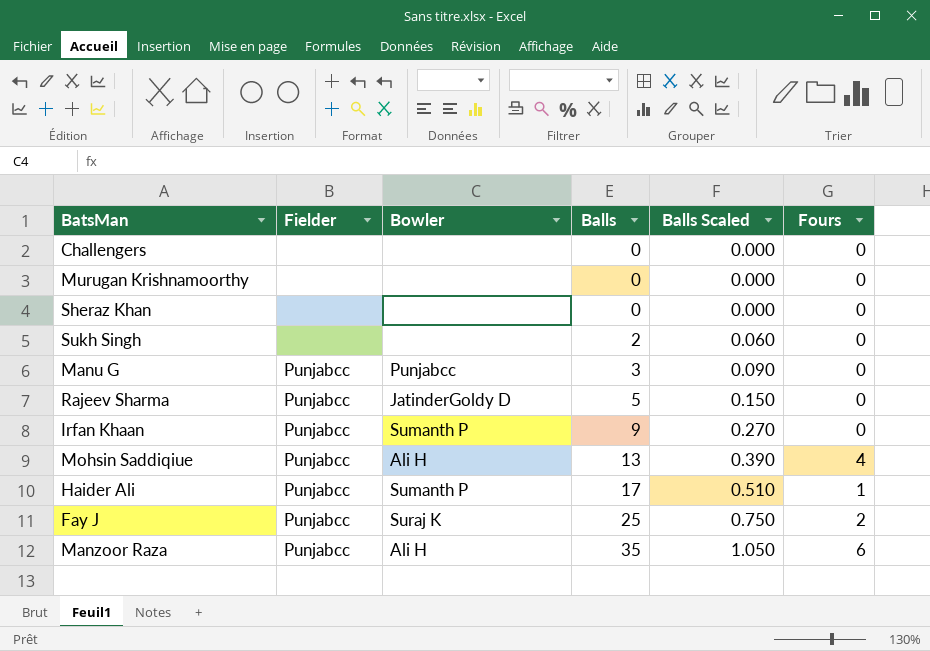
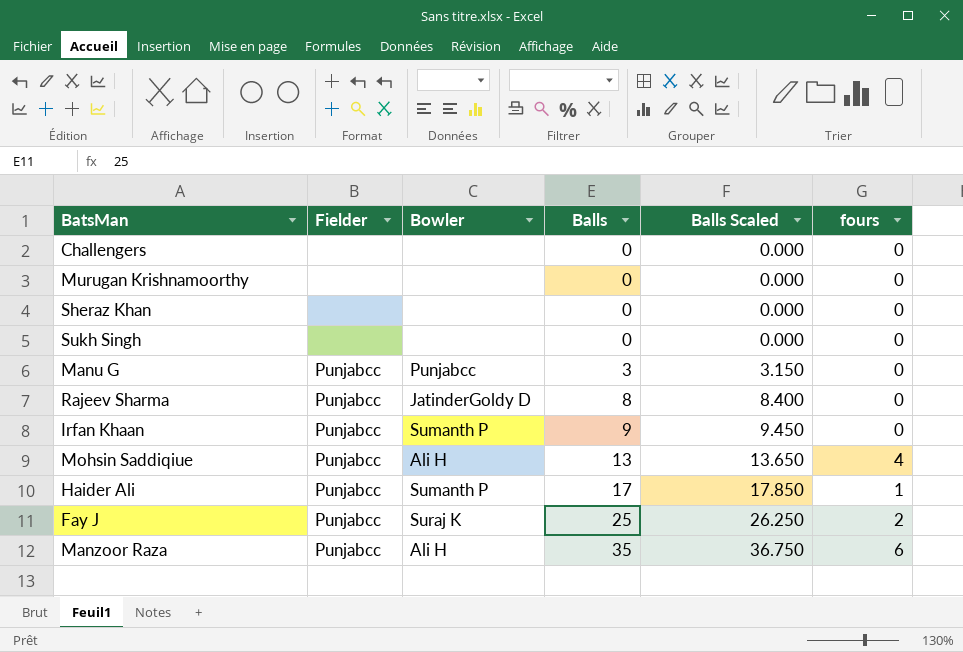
column Balls Scaled | formula: [Balls] * 0.03 -> [Balls] * 1.05
column name: Fours -> fours
Sukh Singh | Balls: 2 -> 0
Rajeev Sharma | Balls: 5 -> 8

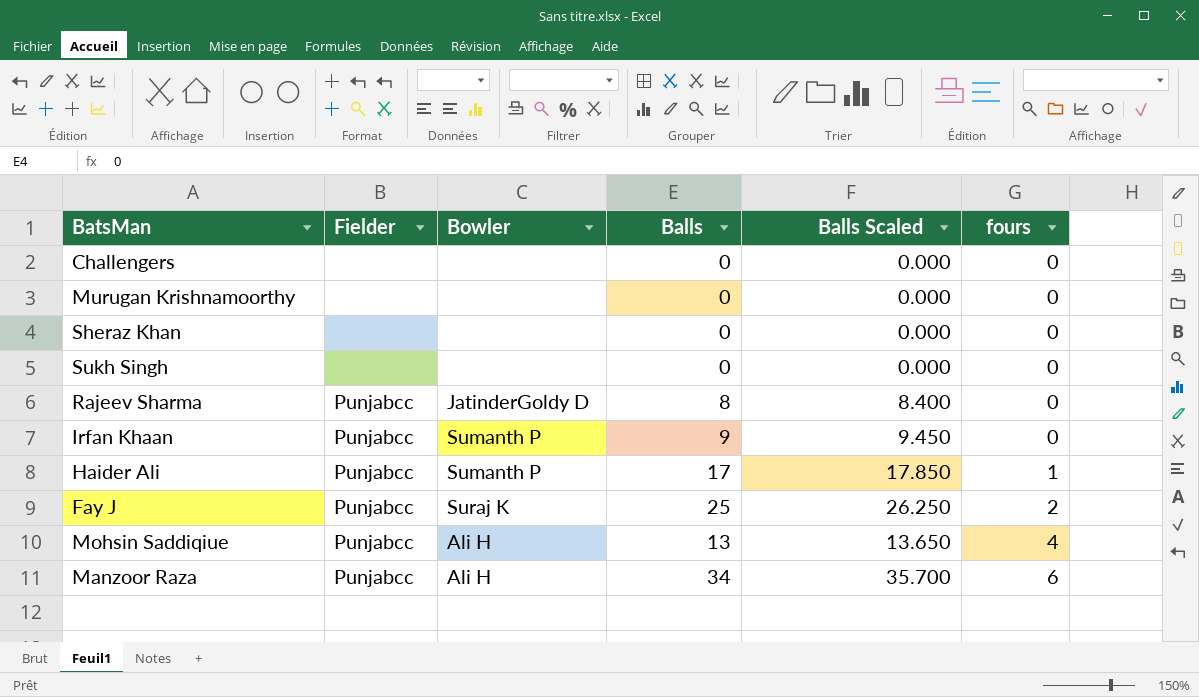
row order: Balls ascending -> fours ascending
row Manu G: Punjabcc | Punjabcc | 3 | 3.150 | 0 -> none
Manzoor Raza | Balls: 35 -> 34
Manzoor Raza | Balls Scaled: 36.750 -> 35.700

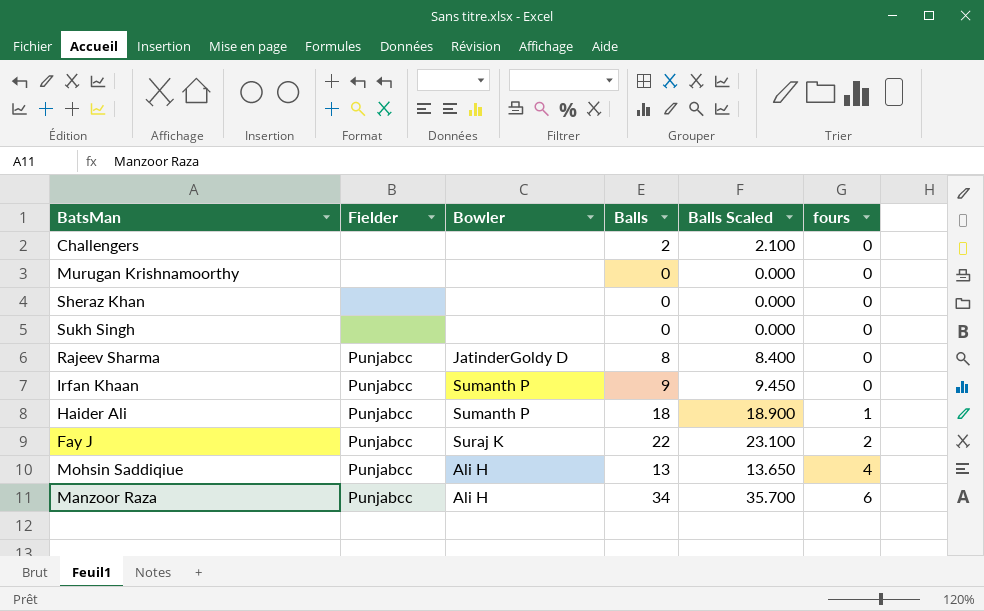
Challengers | Balls: 0 -> 2
Challengers | Balls Scaled: 0.000 -> 2.100
Haider Ali | Balls: 17 -> 18
Haider Ali | Balls Scaled: 17.850 -> 18.900
Fay J | Balls: 25 -> 22
Fay J | Balls Scaled: 26.250 -> 23.100

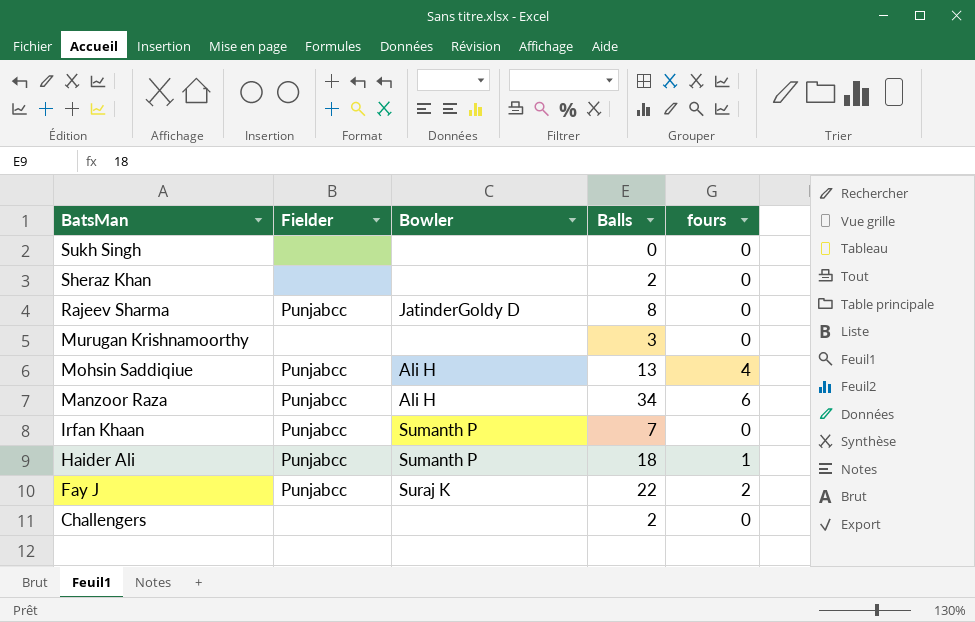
row order: fours ascending -> BatsMan descending
column Balls Scaled | formula: [Balls] * 1.05 -> none
Sheraz Khan | Balls: 0 -> 2
Murugan Krishnamoorthy | Balls: 0 -> 3
Irfan Khaan | Balls: 9 -> 7

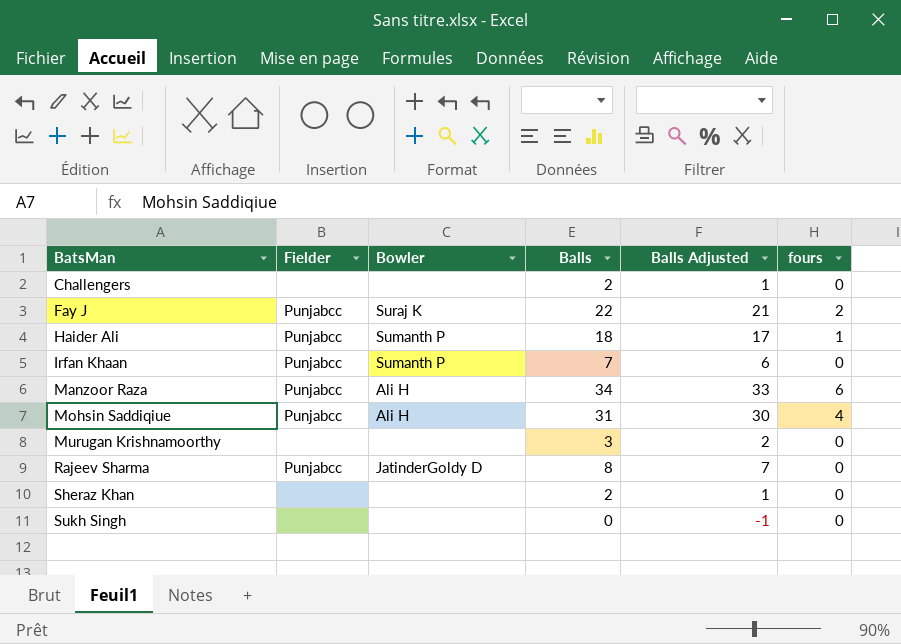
row order: BatsMan descending -> BatsMan ascending
column Balls Adjusted | formula: none -> [Balls] - 1
Mohsin Saddiqiue | Balls: 13 -> 31

